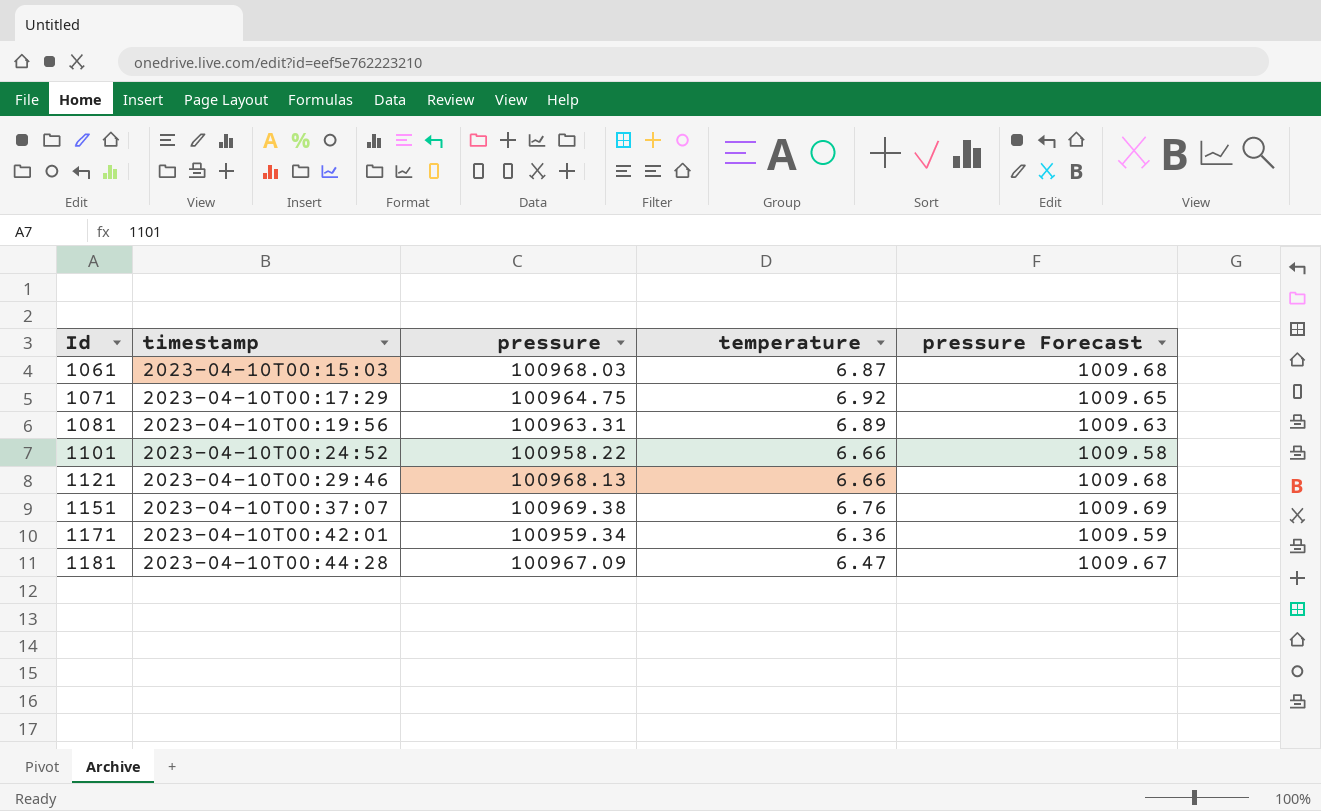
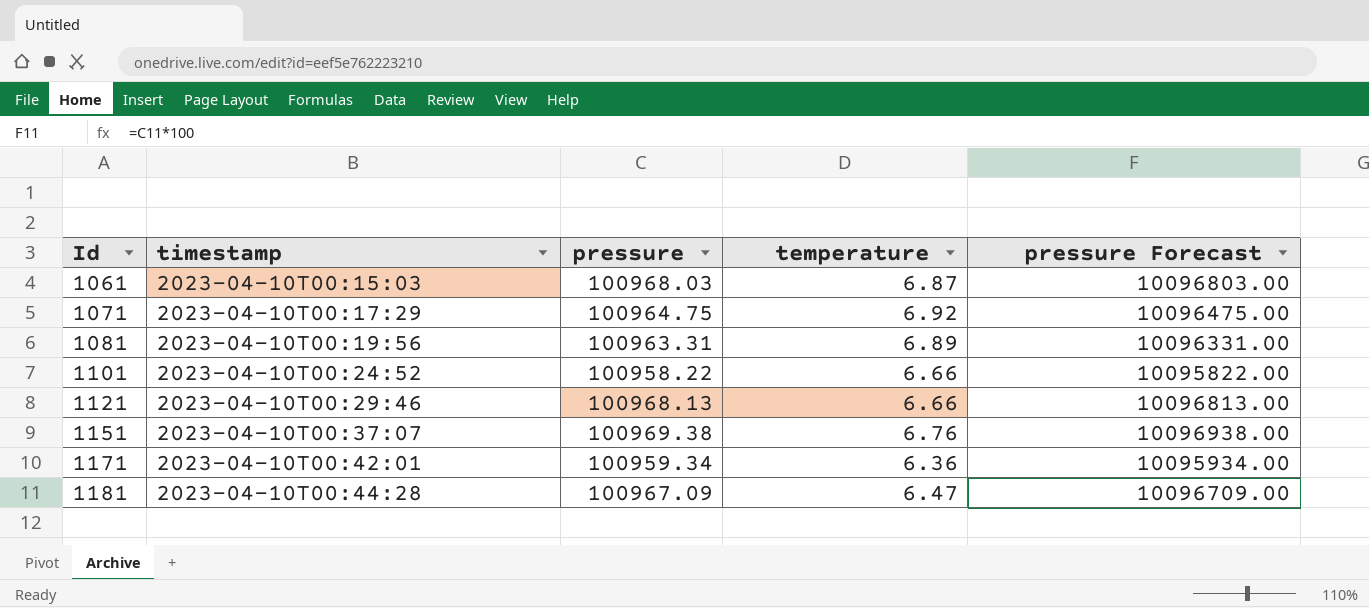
column pressure Forecast | formula: [pressure] * 0.01 -> [pressure] * 100

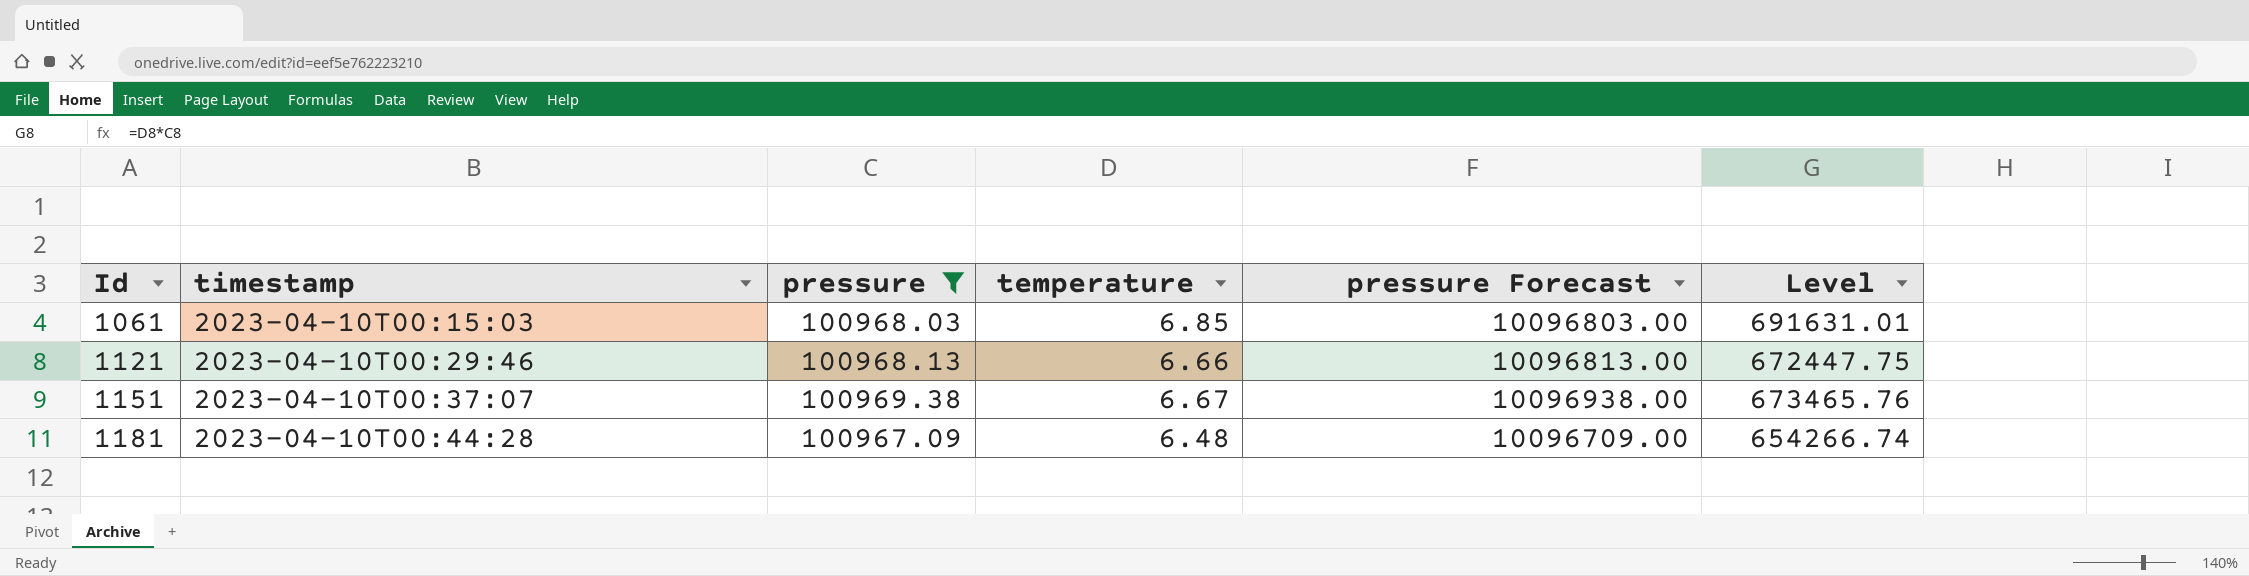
filter: none -> pressure >= 100967.09
column Level | formula: none -> [pressure] * [temperature]
1061 | temperature: 6.87 -> 6.85
1151 | temperature: 6.76 -> 6.67
1181 | temperature: 6.47 -> 6.48

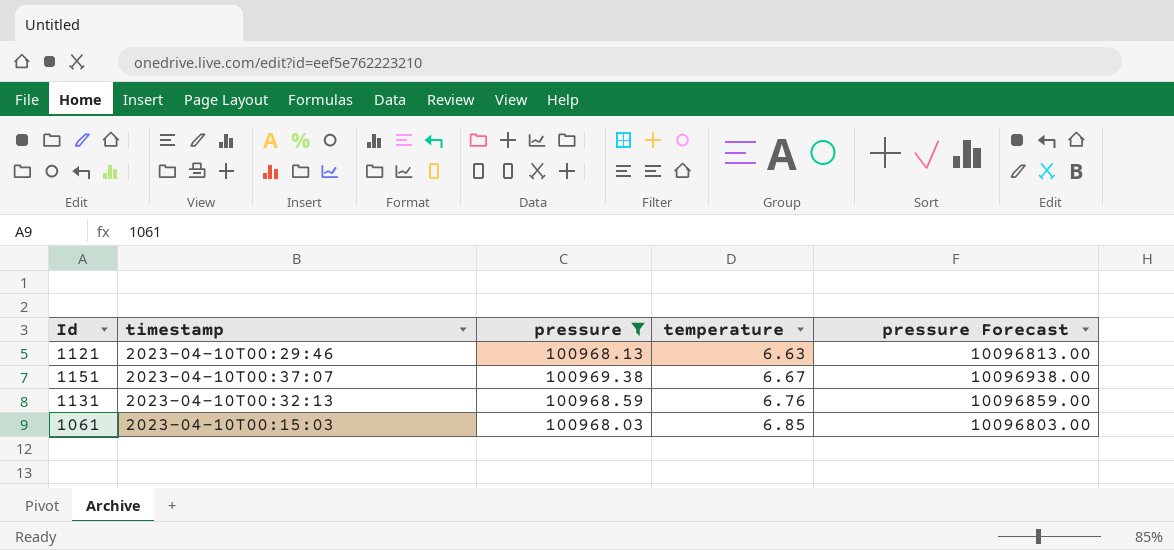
row order: Id ascending -> temperature ascending
column Level | formula: [pressure] * [temperature] -> none
row 1181: 2023-04-10T00:44:28 | 100967.09 | 6.48 | 10096709.00 | 654266.74 -> none
1121 | temperature: 6.66 -> 6.63
row 1131: none -> 2023-04-10T00:32:13 | 100968.59 | 6.76 | 10096859.00

